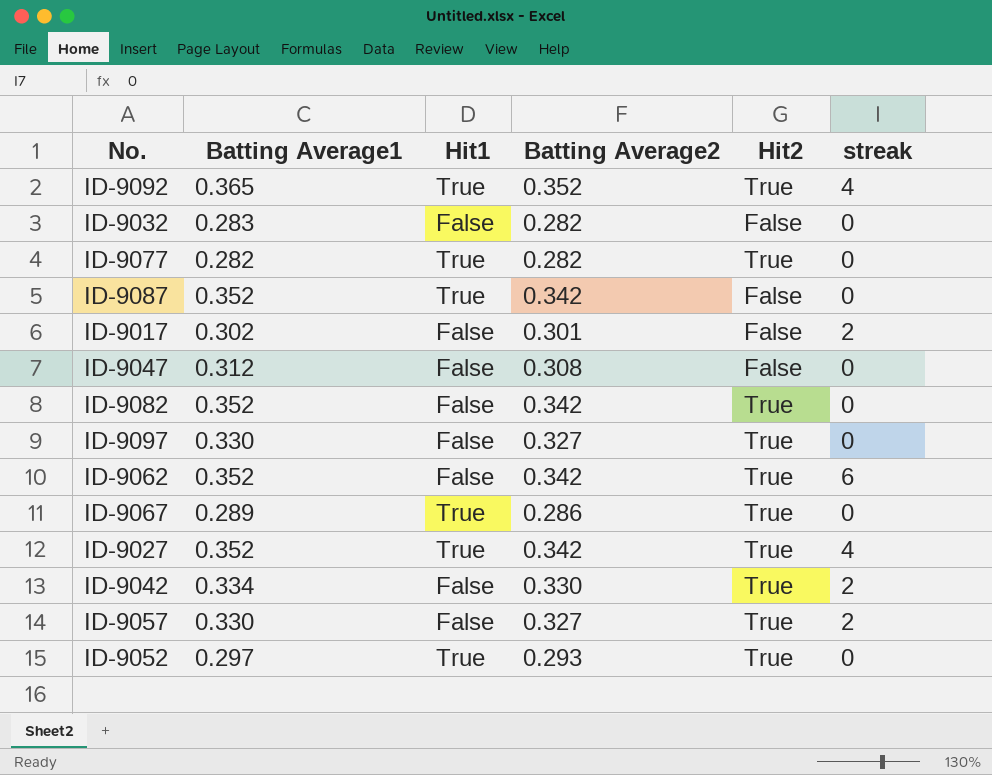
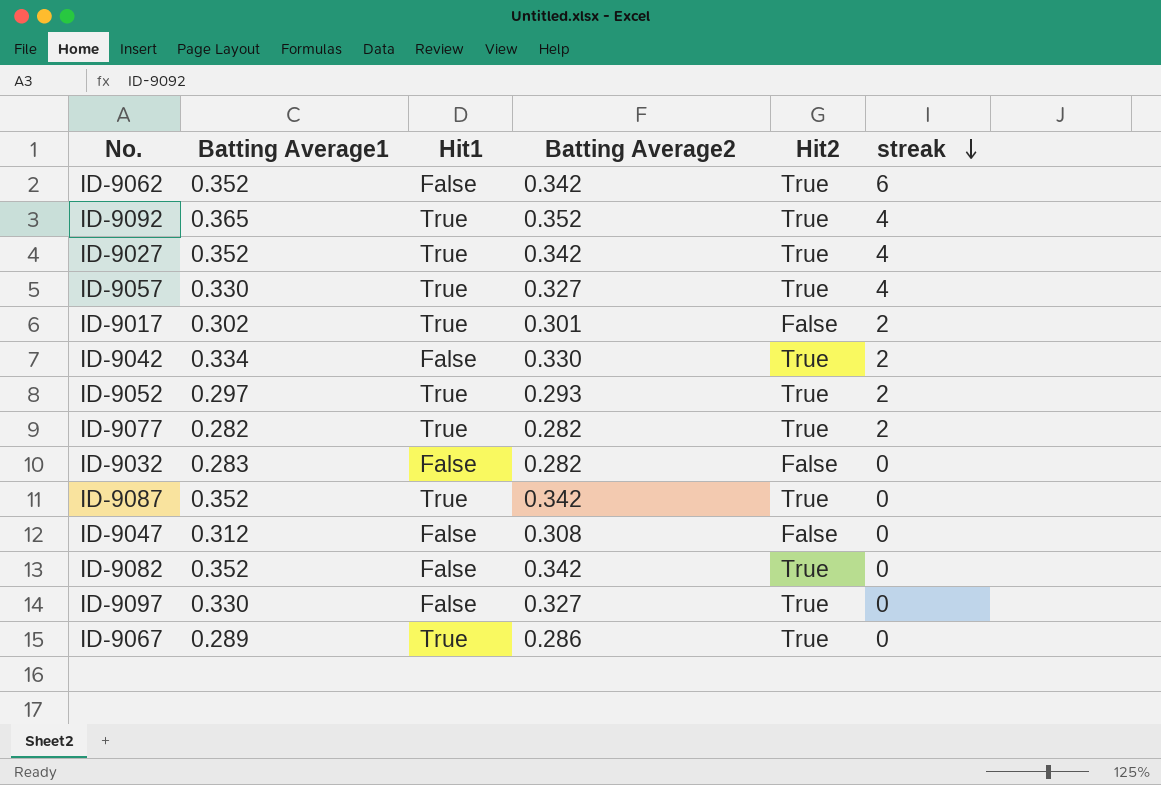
row order: none -> streak descending
ID-9057 | Hit1: False -> True
ID-9057 | streak: 2 -> 4
ID-9017 | Hit1: False -> True
ID-9052 | streak: 0 -> 2
ID-9077 | streak: 0 -> 2
ID-9087 | Hit2: False -> True

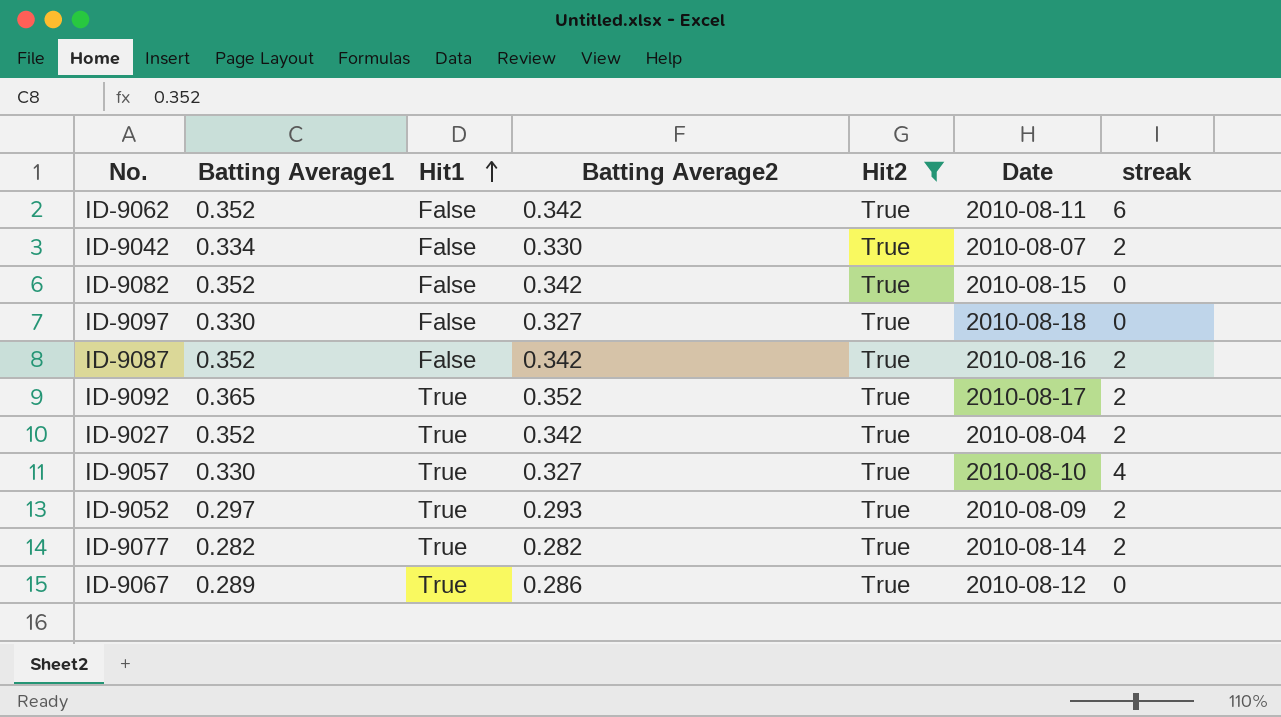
filter: none -> Hit2 = True
row order: streak descending -> Hit1 ascending
column Date | position: none -> 6
ID-9087 | Hit1: True -> False
ID-9087 | streak: 0 -> 2
ID-9092 | streak: 4 -> 2
ID-9027 | streak: 4 -> 2

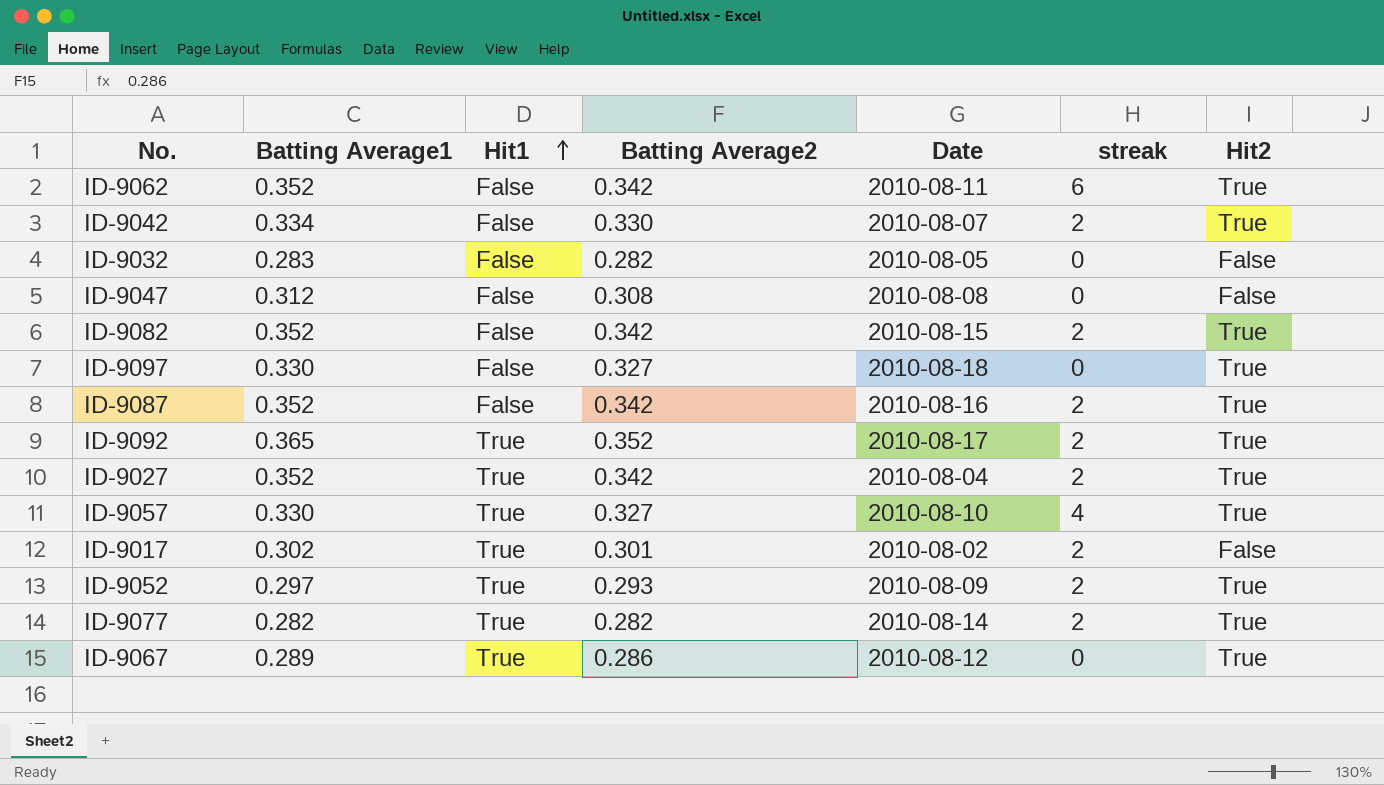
filter: Hit2 = True -> none
column Hit2 | position: 5 -> 7
ID-9082 | streak: 0 -> 2

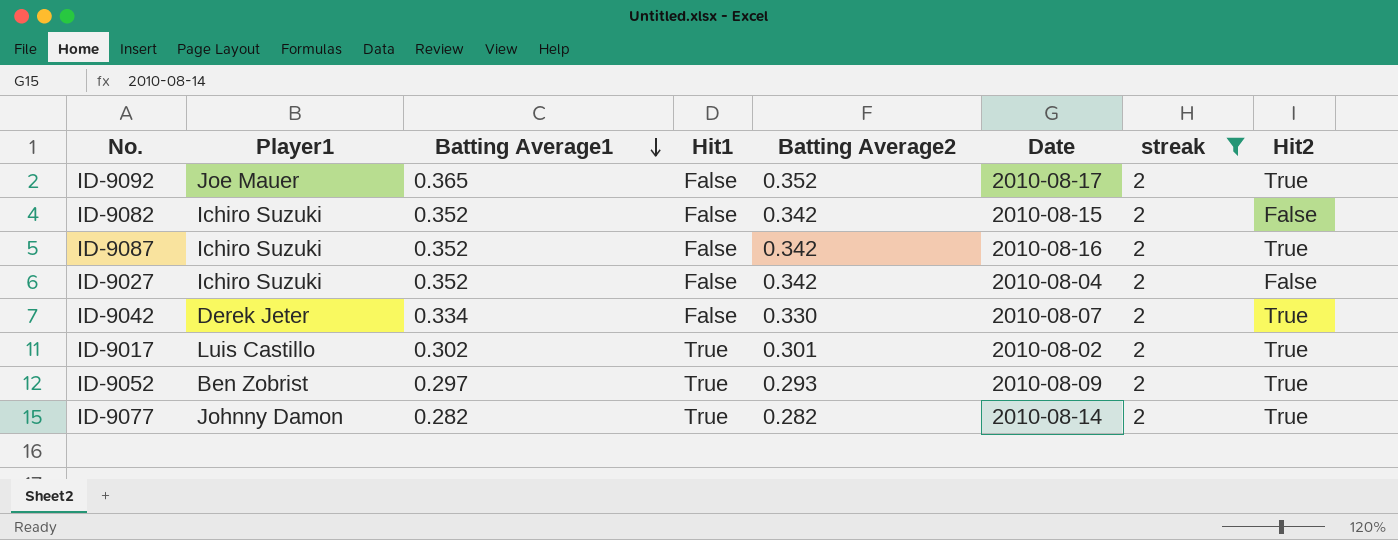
filter: none -> streak = 2
row order: Hit1 ascending -> Batting Average1 descending
column Player1 | position: none -> 2
ID-9092 | Hit1: True -> False
ID-9082 | Hit2: True -> False
ID-9027 | Hit1: True -> False
ID-9027 | Hit2: True -> False
ID-9017 | Hit2: False -> True

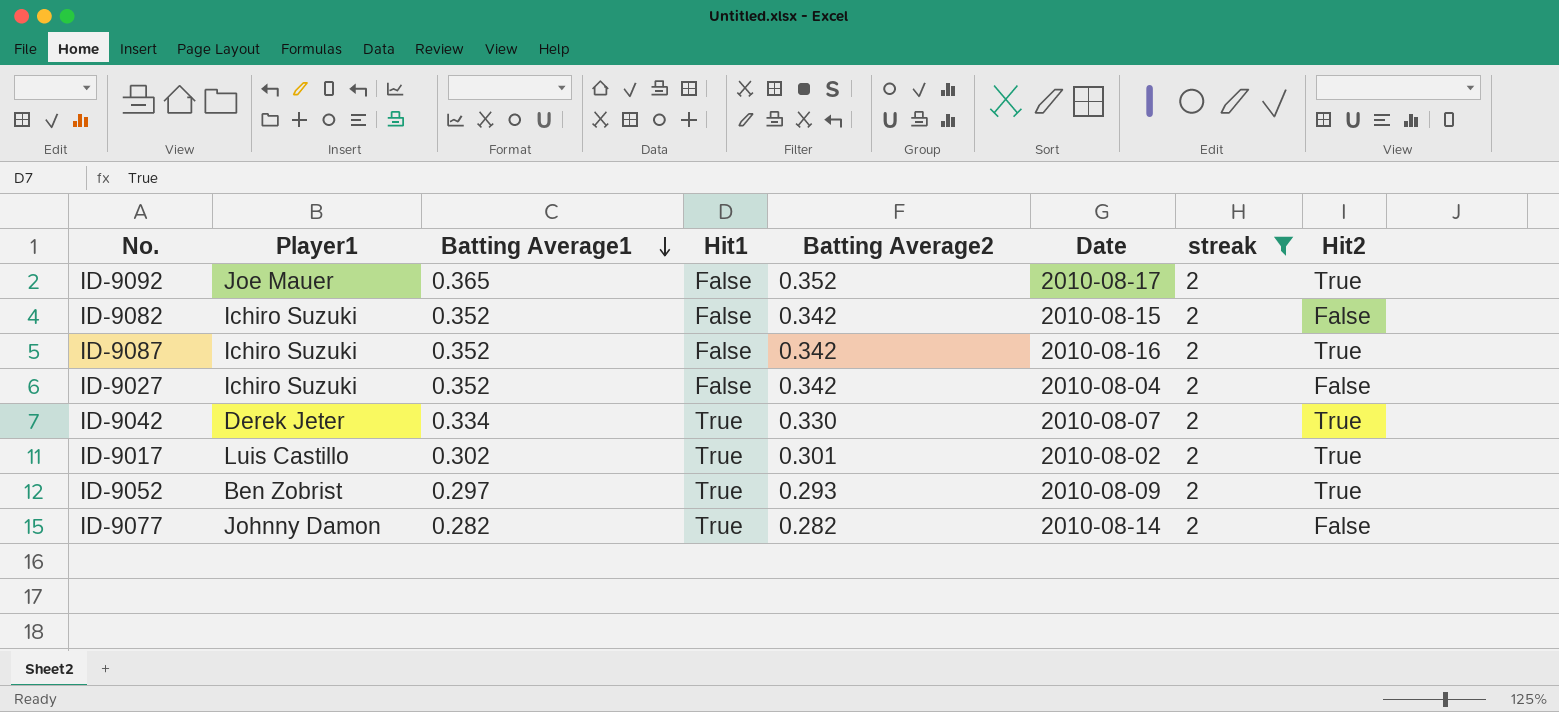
ID-9042 | Hit1: False -> True
ID-9077 | Hit2: True -> False

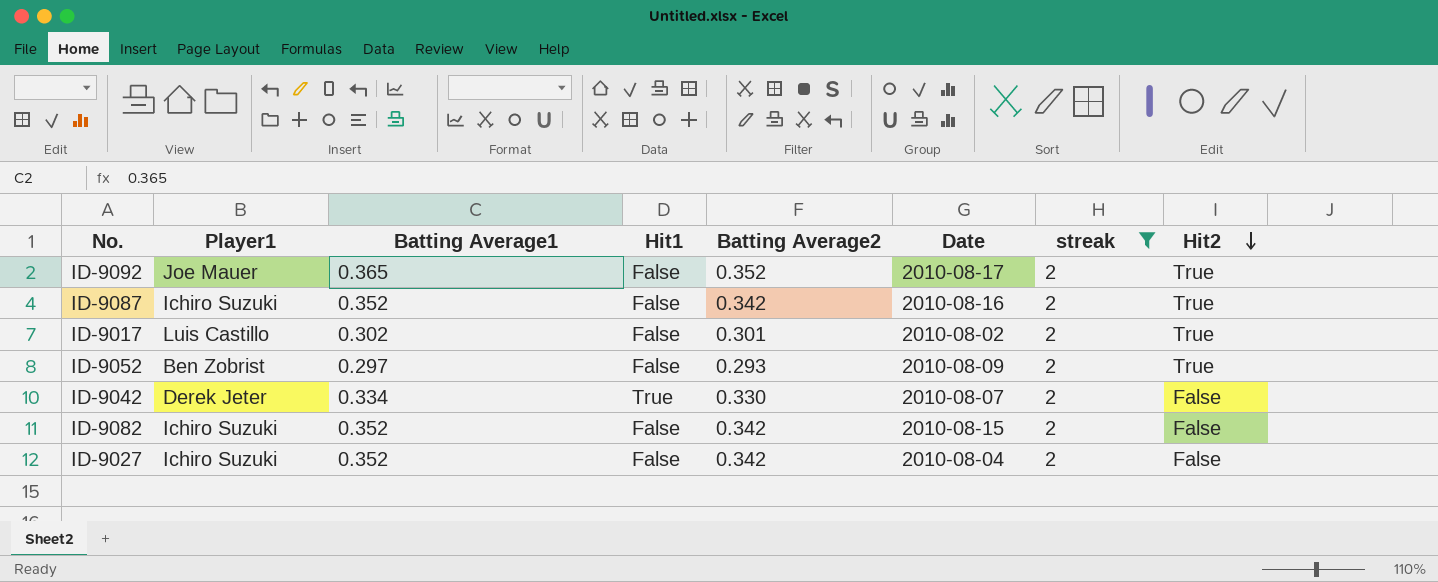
row order: Batting Average1 descending -> Hit2 descending
row ID-9077: Johnny Damon | 0.282 | True | 0.282 | 2010-08-14 | 2 | False -> none
ID-9017 | Hit1: True -> False
ID-9052 | Hit1: True -> False
ID-9042 | Hit2: True -> False

